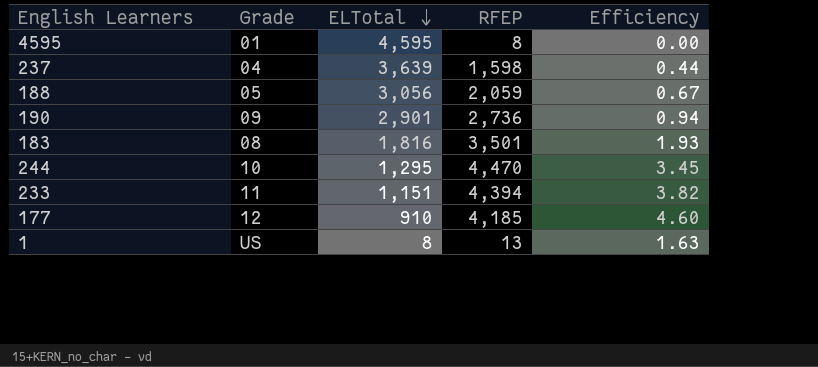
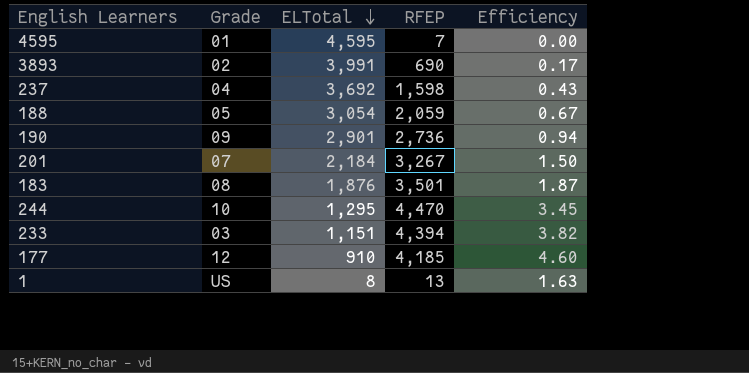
4595 | RFEP: 8 -> 7
row 3893: none -> 02 | 3,991 | 690 | 0.17
237 | ELTotal: 3,639 -> 3,692
237 | Efficiency: 0.44 -> 0.43
188 | ELTotal: 3,056 -> 3,054
row 201: none -> 07 | 2,184 | 3,267 | 1.50
183 | ELTotal: 1,816 -> 1,876
183 | Efficiency: 1.93 -> 1.87
233 | Grade: 11 -> 03

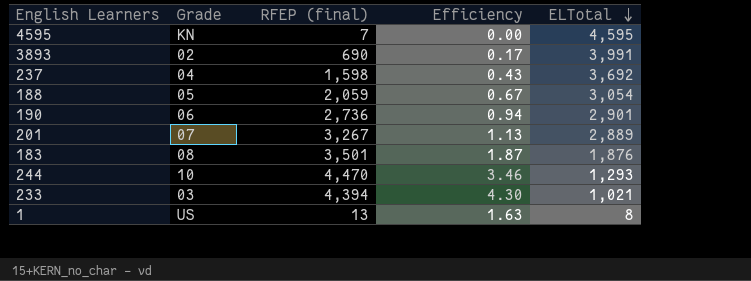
column name: RFEP -> RFEP (final)
column ELTotal | position: 3 -> 5
row 177: 12 | 910 | 4,185 | 4.60 -> none
4595 | Grade: 01 -> KN
190 | Grade: 09 -> 06
201 | Efficiency: 1.50 -> 1.13
201 | ELTotal: 2,184 -> 2,889
244 | Efficiency: 3.45 -> 3.46
244 | ELTotal: 1,295 -> 1,293
233 | Efficiency: 3.82 -> 4.30
233 | ELTotal: 1,151 -> 1,021

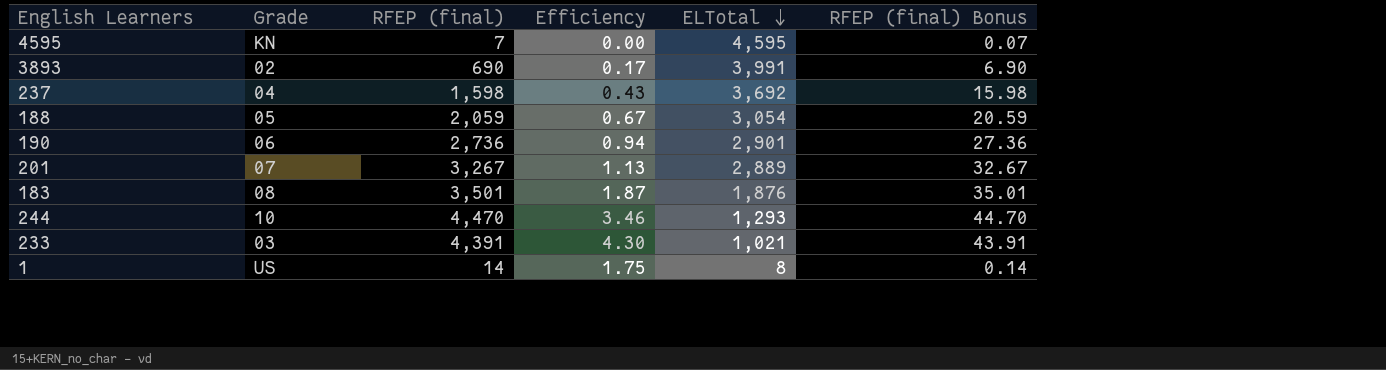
column RFEP (final) Bonus | formula: none -> [RFEP (final)] * 0.01
233 | RFEP (final): 4,394 -> 4,391
1 | RFEP (final): 13 -> 14
1 | Efficiency: 1.63 -> 1.75

